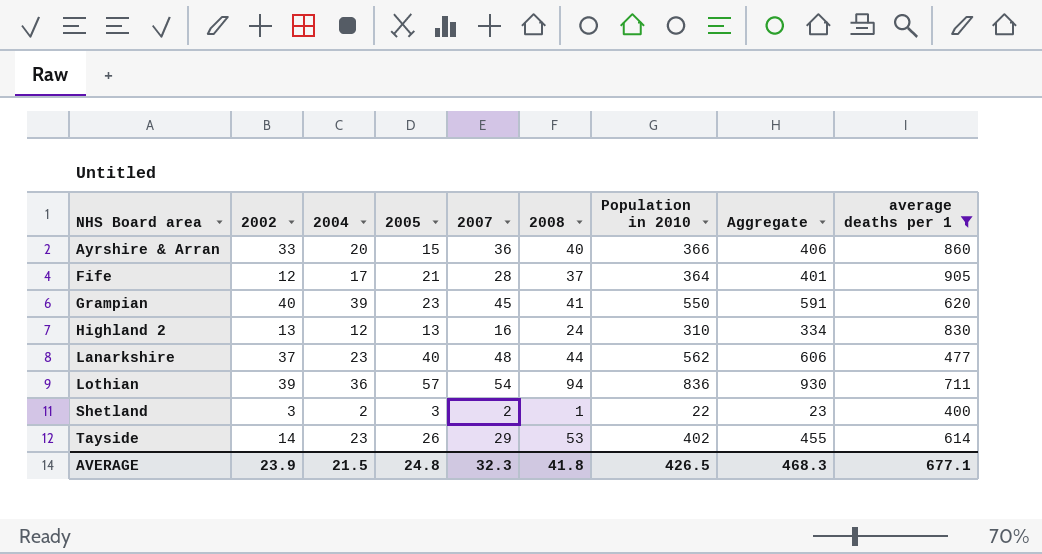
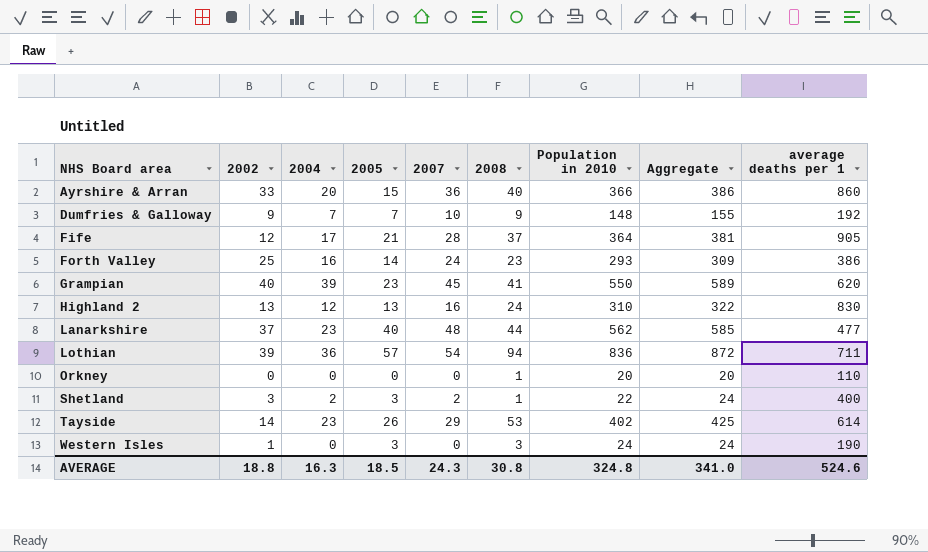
filter: average deaths per 1 >= 400 -> none
column Aggregate | formula: [2008] + [Population in 2010] -> [2004] + [Population in 2010]
AVERAGE | 2002: 23.9 -> 18.8
AVERAGE | 2004: 21.5 -> 16.3
AVERAGE | 2005: 24.8 -> 18.5
AVERAGE | 2007: 32.3 -> 24.3
AVERAGE | 2008: 41.8 -> 30.8
AVERAGE | Population in 2010: 426.5 -> 324.8
AVERAGE | Aggregate: 468.3 -> 341.0
AVERAGE | average deaths per 1: 677.1 -> 524.6

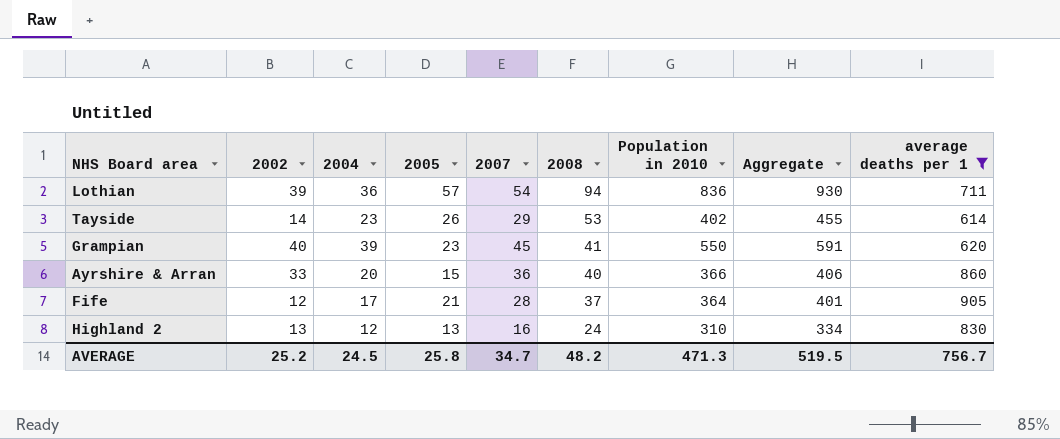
filter: none -> average deaths per 1 >= 614
row order: NHS Board area ascending -> 2008 descending
column Aggregate | formula: [2004] + [Population in 2010] -> [2008] + [Population in 2010]
AVERAGE | 2002: 18.8 -> 25.2
AVERAGE | 2004: 16.3 -> 24.5
AVERAGE | 2005: 18.5 -> 25.8
AVERAGE | 2007: 24.3 -> 34.7
AVERAGE | 2008: 30.8 -> 48.2
AVERAGE | Population in 2010: 324.8 -> 471.3
AVERAGE | Aggregate: 341.0 -> 519.5
AVERAGE | average deaths per 1: 524.6 -> 756.7

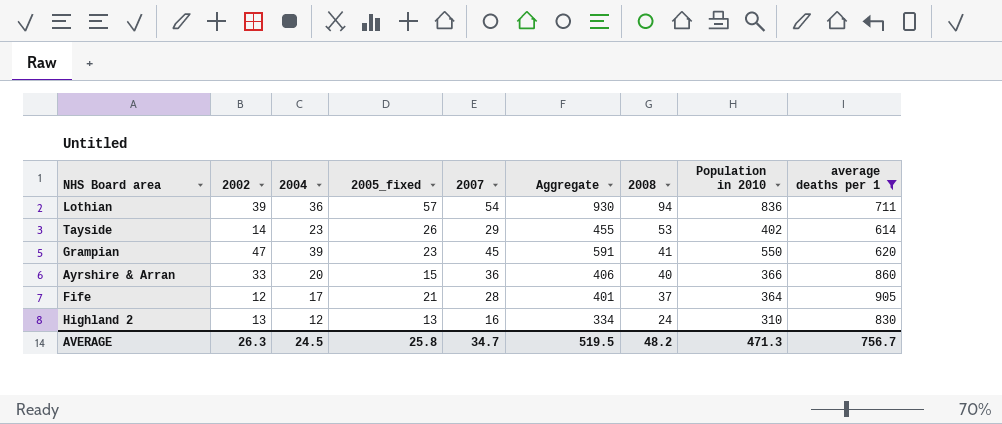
column name: 2005 -> 2005_fixed
column Aggregate | position: 8 -> 6
Grampian | 2002: 40 -> 47
AVERAGE | 2002: 25.2 -> 26.3

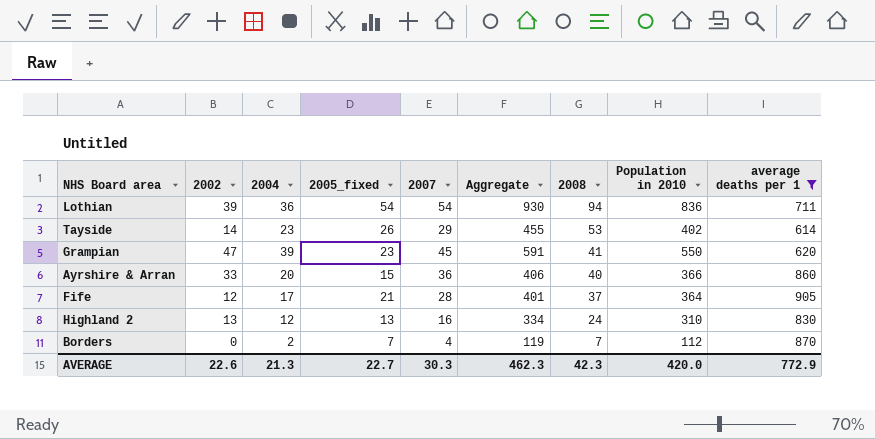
Lothian | 2005_fixed: 57 -> 54
row Borders: none -> 0 | 2 | 7 | 4 | 119 | 7 | 112 | 870
AVERAGE | 2002: 26.3 -> 22.6
AVERAGE | 2004: 24.5 -> 21.3
AVERAGE | 2005_fixed: 25.8 -> 22.7
AVERAGE | 2007: 34.7 -> 30.3
AVERAGE | Aggregate: 519.5 -> 462.3
AVERAGE | 2008: 48.2 -> 42.3
AVERAGE | Population in 2010: 471.3 -> 420.0
AVERAGE | average deaths per 1: 756.7 -> 772.9

